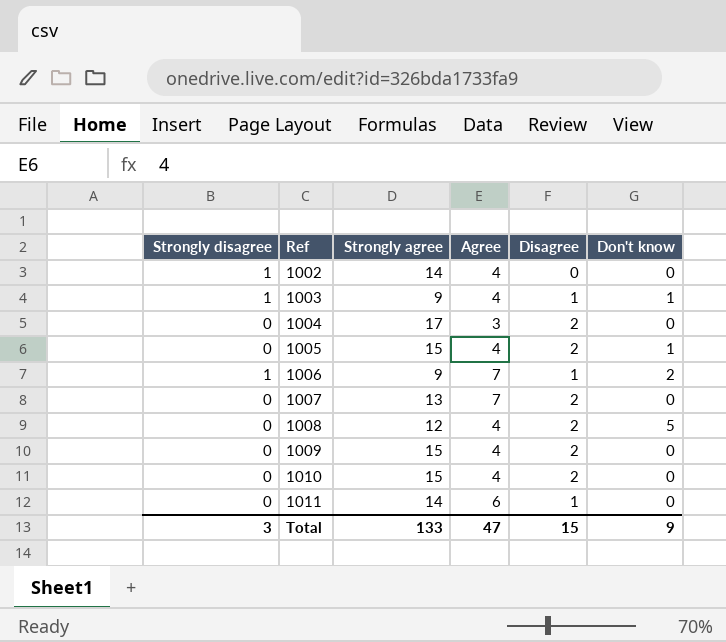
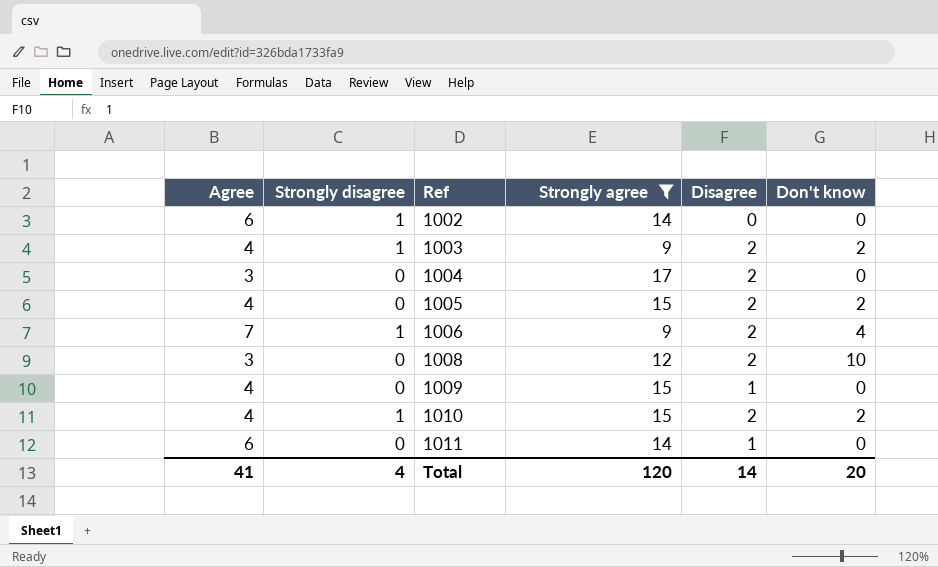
filter: none -> Strongly agree != 13
column Agree | position: 4 -> 1
1002 | Agree: 4 -> 6
1003 | Disagree: 1 -> 2
1003 | Don't know: 1 -> 2
1005 | Don't know: 1 -> 2
1006 | Disagree: 1 -> 2
1006 | Don't know: 2 -> 4
1008 | Agree: 4 -> 3
1008 | Don't know: 5 -> 10
1009 | Disagree: 2 -> 1
1010 | Strongly disagree: 0 -> 1
1010 | Don't know: 0 -> 2
Total | Agree: 47 -> 41
Total | Strongly disagree: 3 -> 4
Total | Strongly agree: 133 -> 120
Total | Disagree: 15 -> 14
Total | Don't know: 9 -> 20

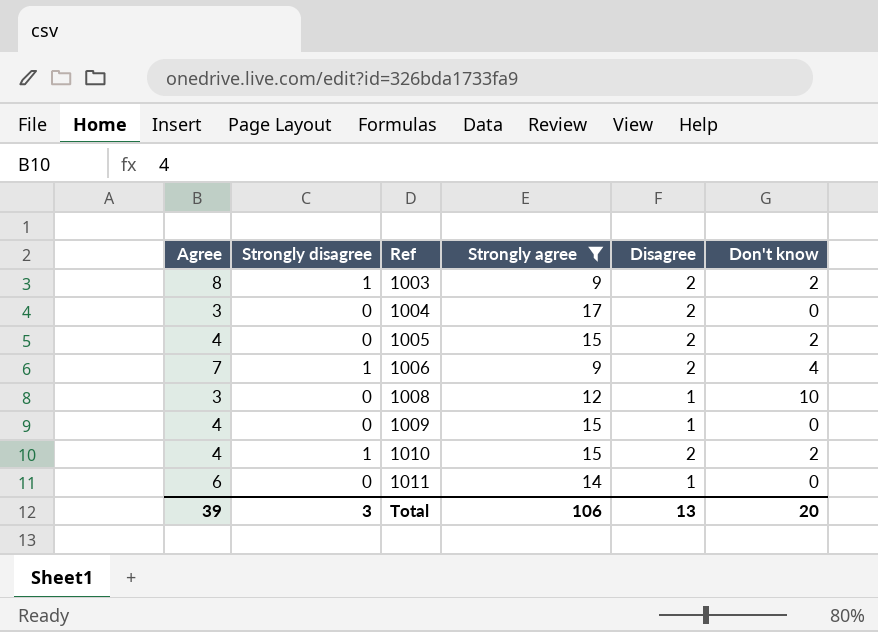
row 1002: 6 | 1 | 14 | 0 | 0 -> none
1003 | Agree: 4 -> 8
1008 | Disagree: 2 -> 1
Total | Agree: 41 -> 39
Total | Strongly disagree: 4 -> 3
Total | Strongly agree: 120 -> 106
Total | Disagree: 14 -> 13

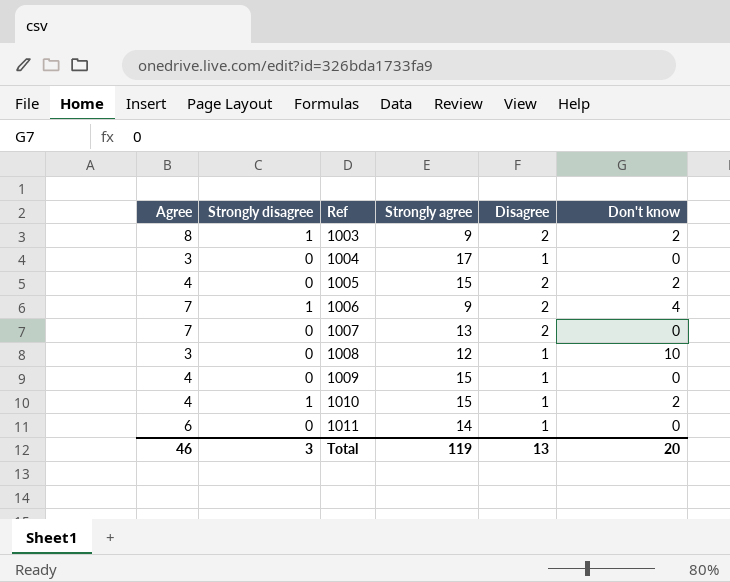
filter: Strongly agree != 13 -> none
1004 | Disagree: 2 -> 1
1010 | Disagree: 2 -> 1
Total | Agree: 39 -> 46
Total | Strongly agree: 106 -> 119

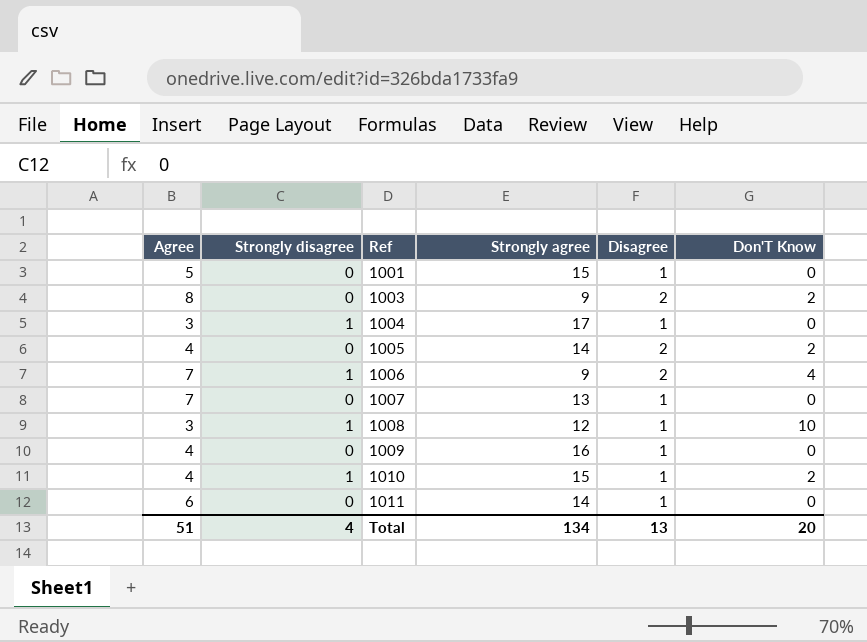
column name: Don't know -> Don'T Know
row 1001: none -> 5 | 0 | 15 | 1 | 0
1003 | Strongly disagree: 1 -> 0
1004 | Strongly disagree: 0 -> 1
1005 | Strongly agree: 15 -> 14
1007 | Disagree: 2 -> 1
1008 | Strongly disagree: 0 -> 1
1009 | Strongly agree: 15 -> 16
Total | Agree: 46 -> 51
Total | Strongly disagree: 3 -> 4
Total | Strongly agree: 119 -> 134

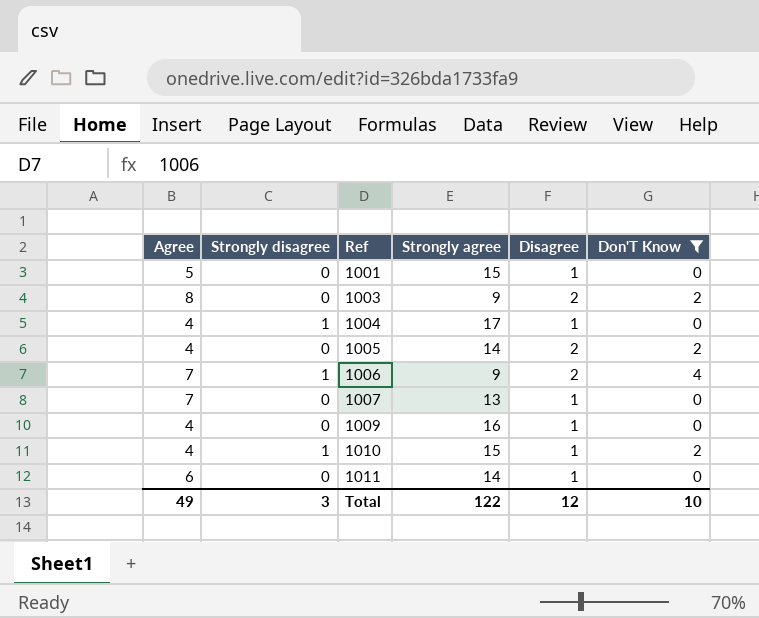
filter: none -> Don'T Know != 10
1004 | Agree: 3 -> 4
Total | Agree: 51 -> 49
Total | Strongly disagree: 4 -> 3
Total | Strongly agree: 134 -> 122
Total | Disagree: 13 -> 12
Total | Don'T Know: 20 -> 10

